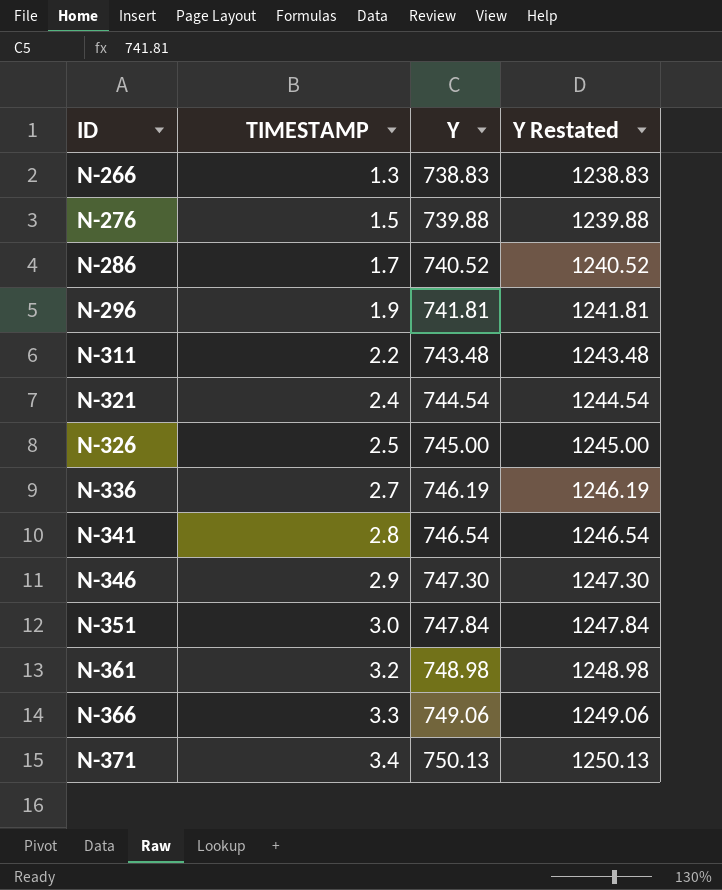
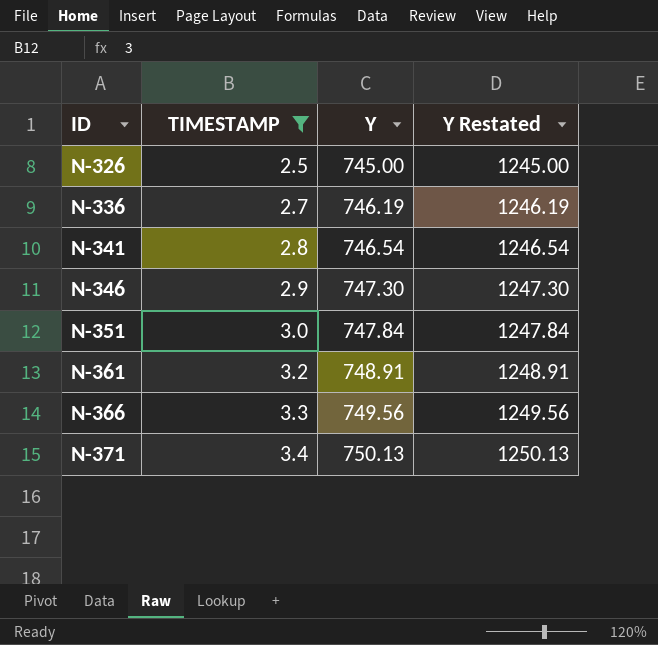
filter: none -> TIMESTAMP >= 2.5
N-361 | Y: 748.98 -> 748.91
N-361 | Y Restated: 1248.98 -> 1248.91
N-366 | Y: 749.06 -> 749.56
N-366 | Y Restated: 1249.06 -> 1249.56

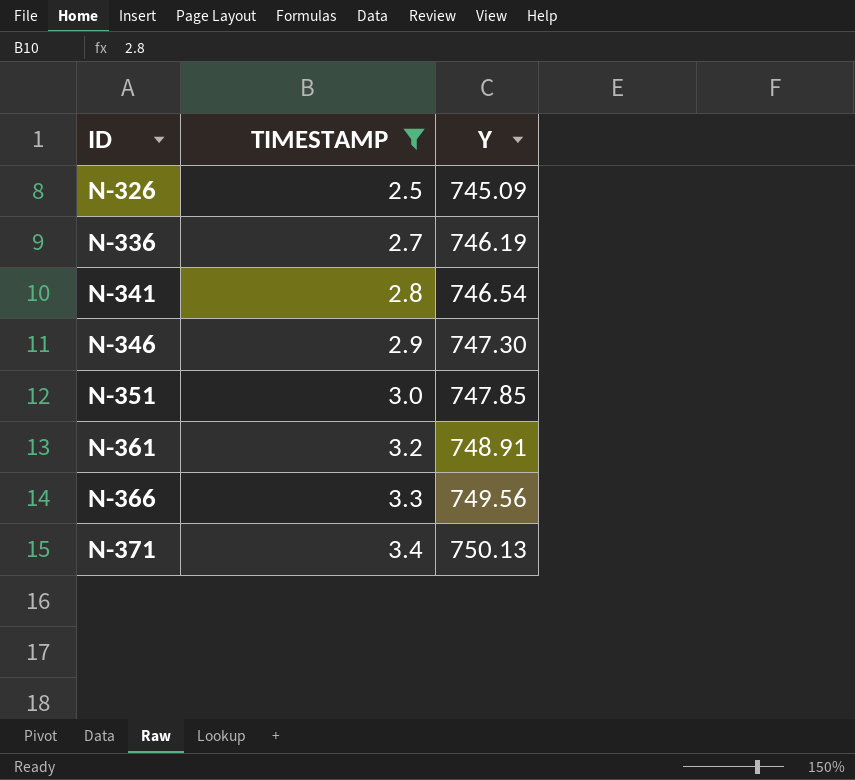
column Y Restated | formula: [Y] + 500 -> none
N-326 | Y: 745.00 -> 745.09
N-351 | Y: 747.84 -> 747.85

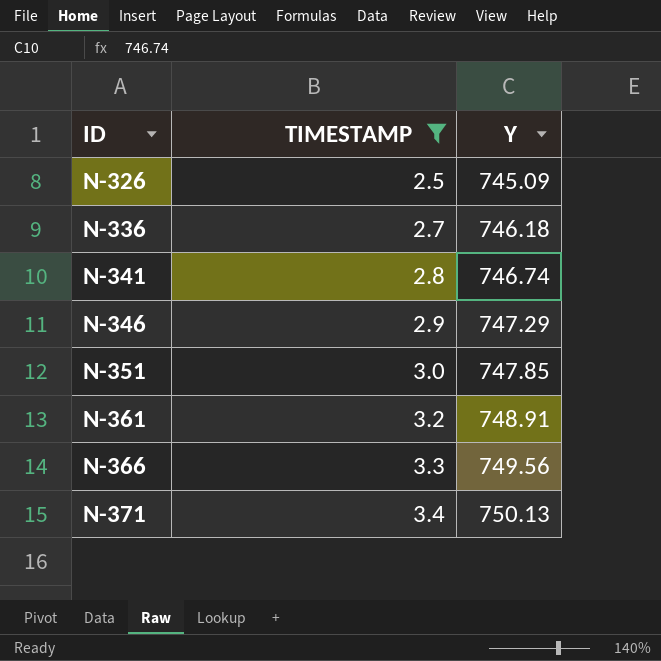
N-336 | Y: 746.19 -> 746.18
N-341 | Y: 746.54 -> 746.74
N-346 | Y: 747.30 -> 747.29

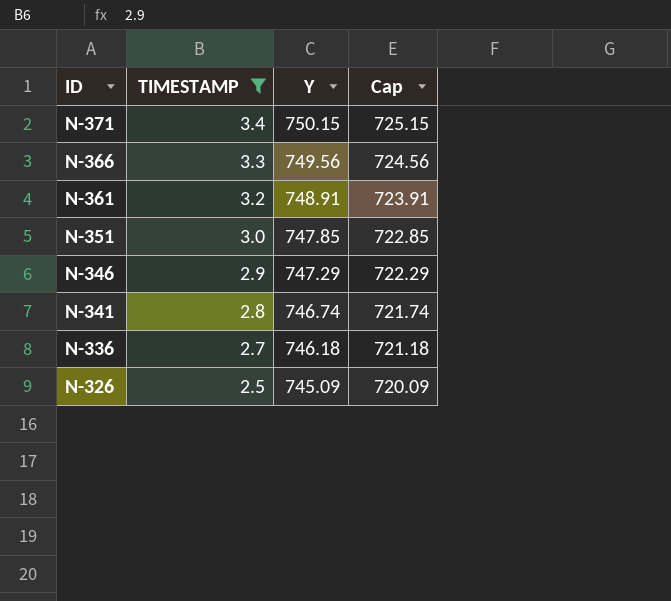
row order: ID ascending -> ID descending
column Cap | formula: none -> [Y] - 25
N-371 | Y: 750.13 -> 750.15

